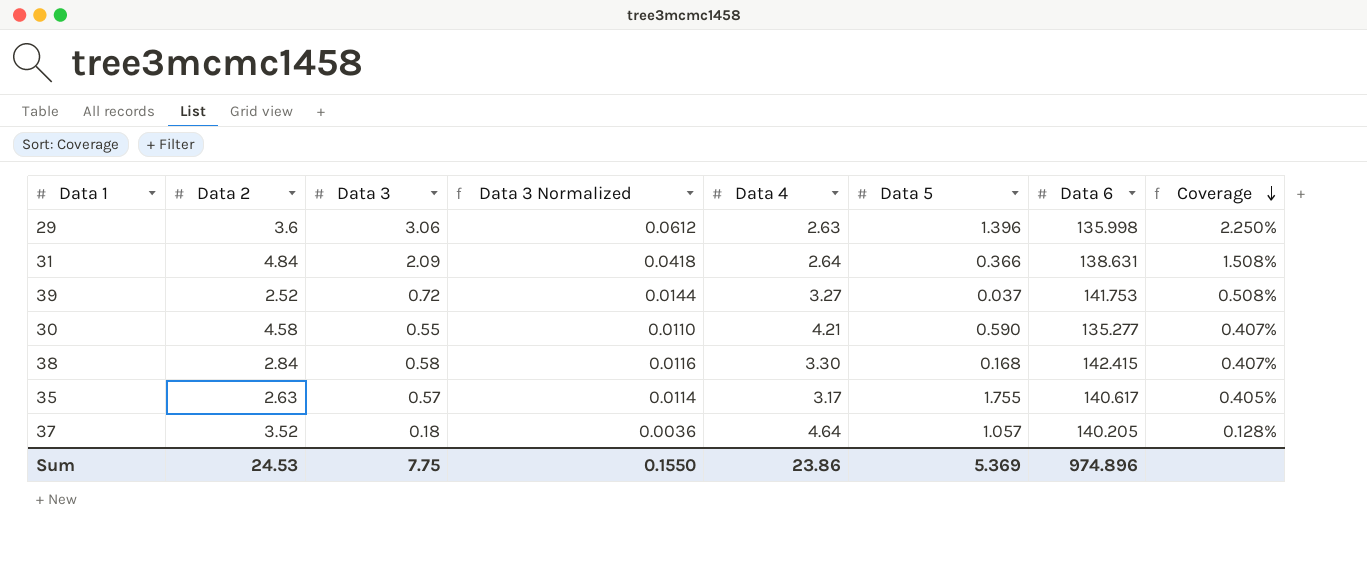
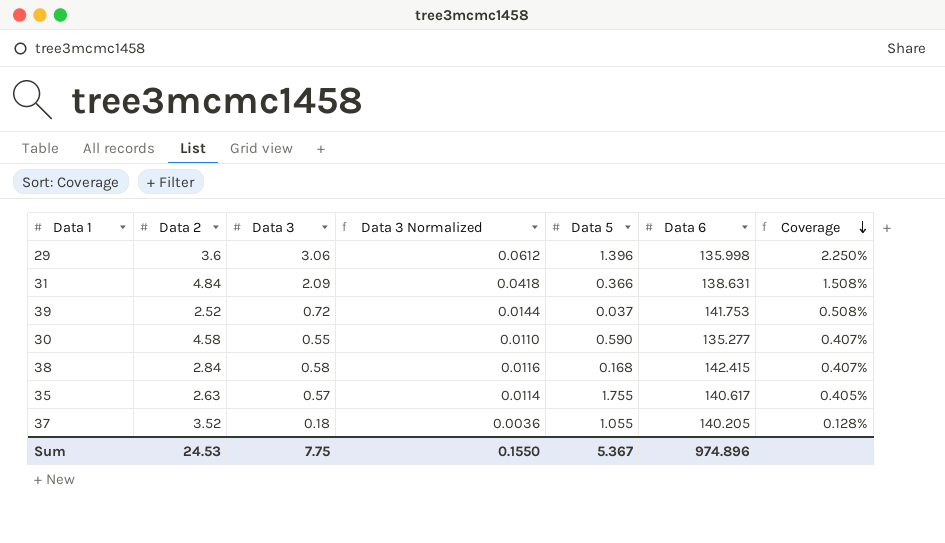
column Data 4 | position: 5 -> none
37 | Data 5: 1.057 -> 1.055
Sum | Data 5: 5.369 -> 5.367

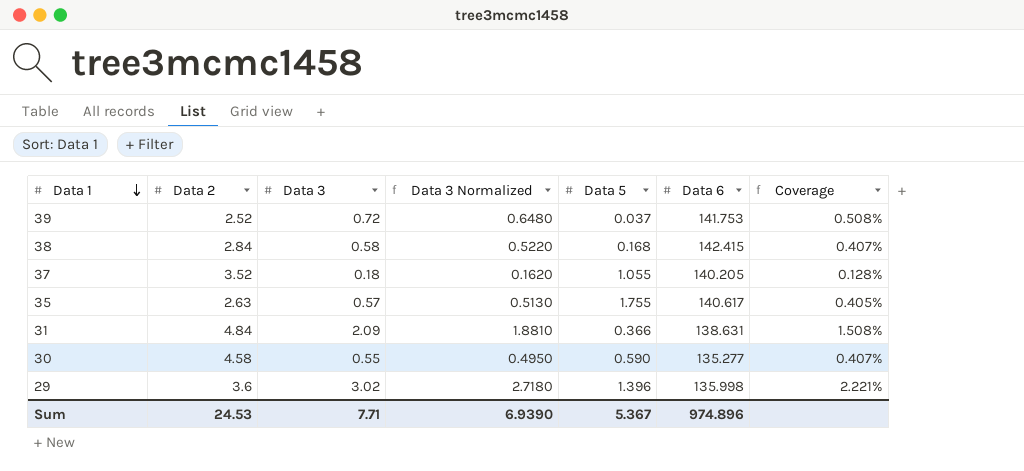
row order: Coverage descending -> Data 1 descending
column Data 3 Normalized | formula: [Data 3] * 0.02 -> [Data 3] * 0.9
29 | Data 3: 3.06 -> 3.02
29 | Coverage: 2.250% -> 2.221%
Sum | Data 3: 7.75 -> 7.71
Sum | Data 3 Normalized: 0.1550 -> 6.9390

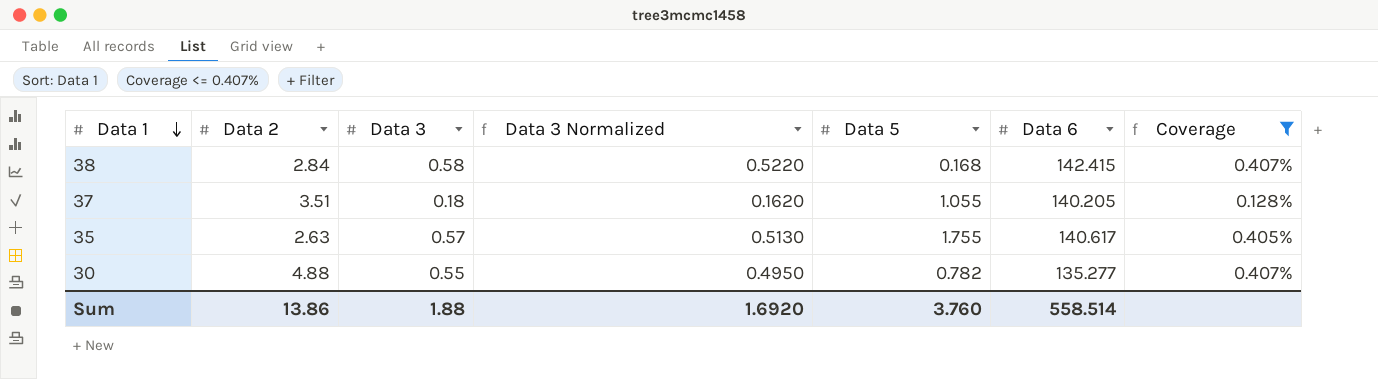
filter: none -> Coverage <= 0.407%
37 | Data 2: 3.52 -> 3.51
30 | Data 2: 4.58 -> 4.88
30 | Data 5: 0.590 -> 0.782
Sum | Data 2: 24.53 -> 13.86
Sum | Data 3: 7.71 -> 1.88
Sum | Data 3 Normalized: 6.9390 -> 1.6920
Sum | Data 5: 5.367 -> 3.760
Sum | Data 6: 974.896 -> 558.514

